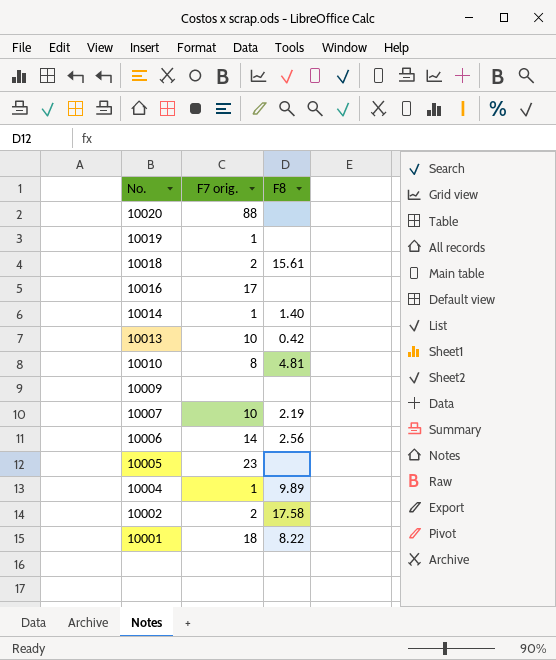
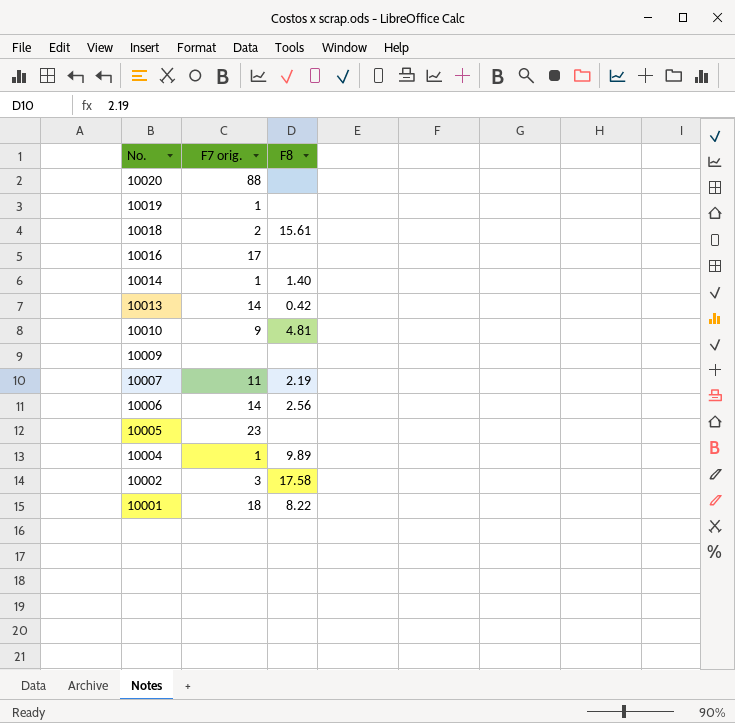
10013 | F7 orig.: 10 -> 14
10010 | F7 orig.: 8 -> 9
10007 | F7 orig.: 10 -> 11
10002 | F7 orig.: 2 -> 3

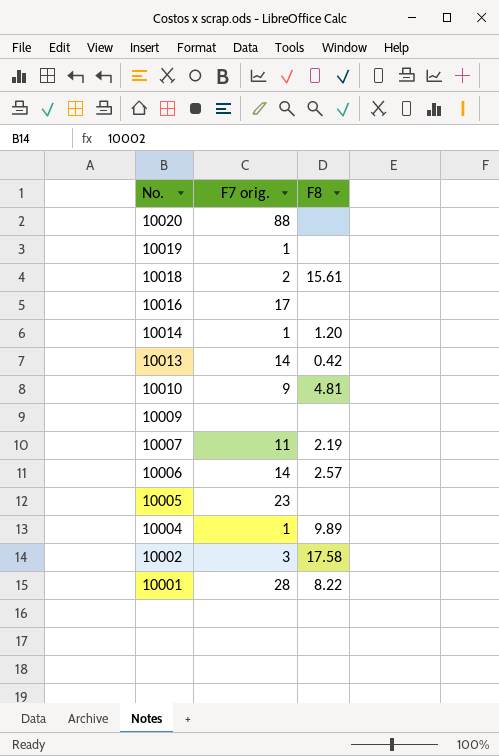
10014 | F8: 1.40 -> 1.20
10006 | F8: 2.56 -> 2.57
10001 | F7 orig.: 18 -> 28

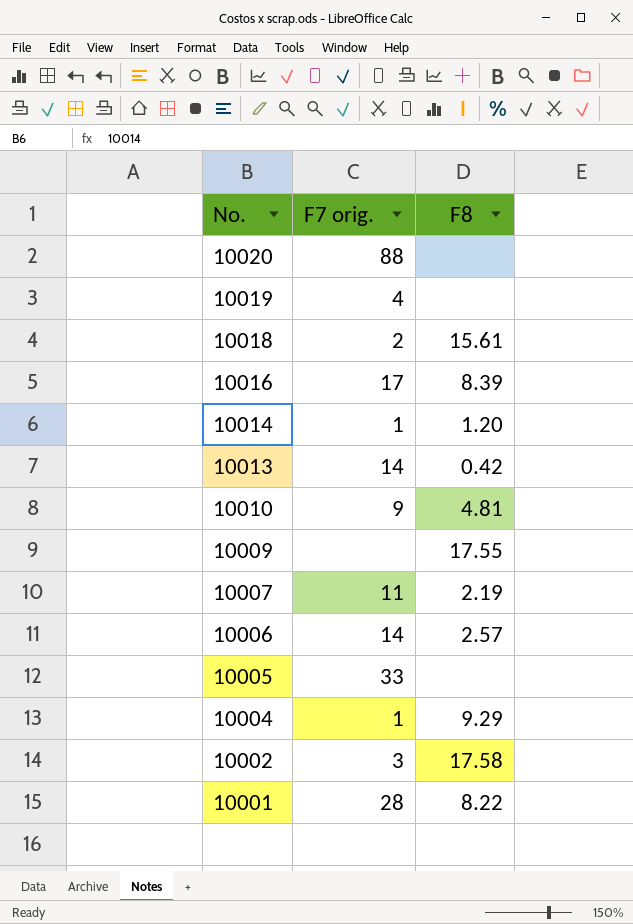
10019 | F7 orig.: 1 -> 4
10016 | F8: none -> 8.39
10009 | F8: none -> 17.55
10005 | F7 orig.: 23 -> 33
10004 | F8: 9.89 -> 9.29

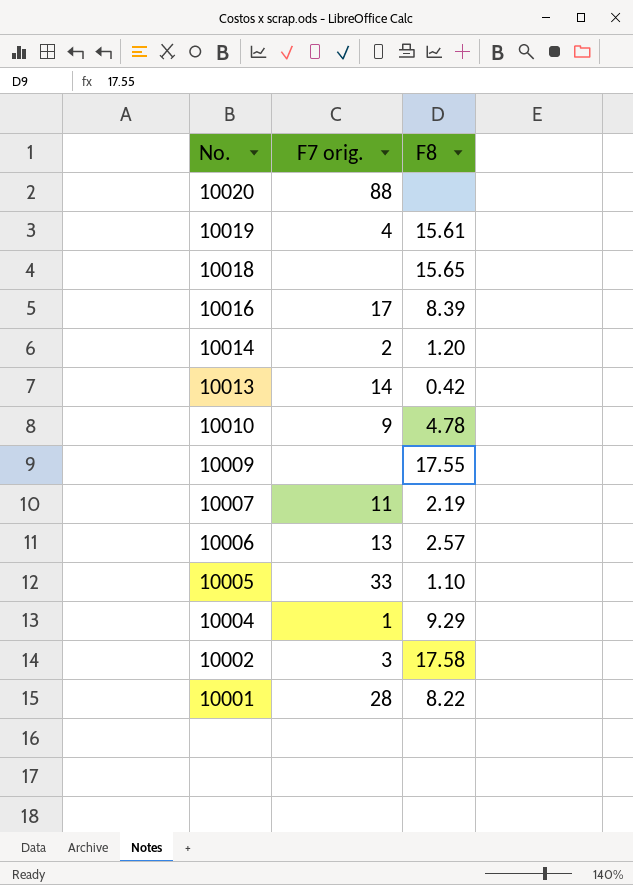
10019 | F8: none -> 15.61
10018 | F7 orig.: 2 -> none
10018 | F8: 15.61 -> 15.65
10014 | F7 orig.: 1 -> 2
10010 | F8: 4.81 -> 4.78
10006 | F7 orig.: 14 -> 13
10005 | F8: none -> 1.10

